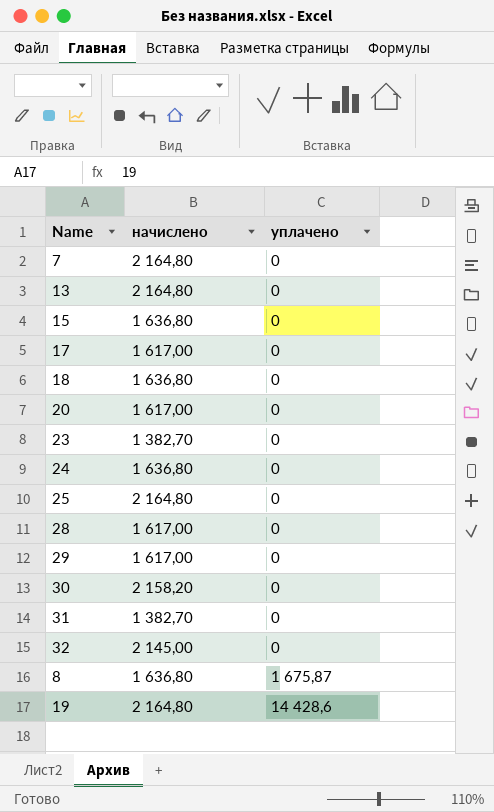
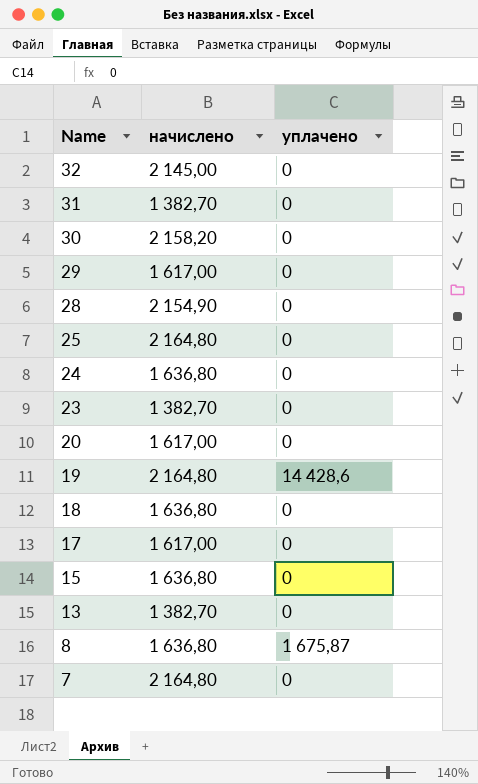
row order: уплачено ascending -> Name descending
28 | начислено: 1 617,00 -> 2 154,90
13 | начислено: 2 164,80 -> 1 382,70

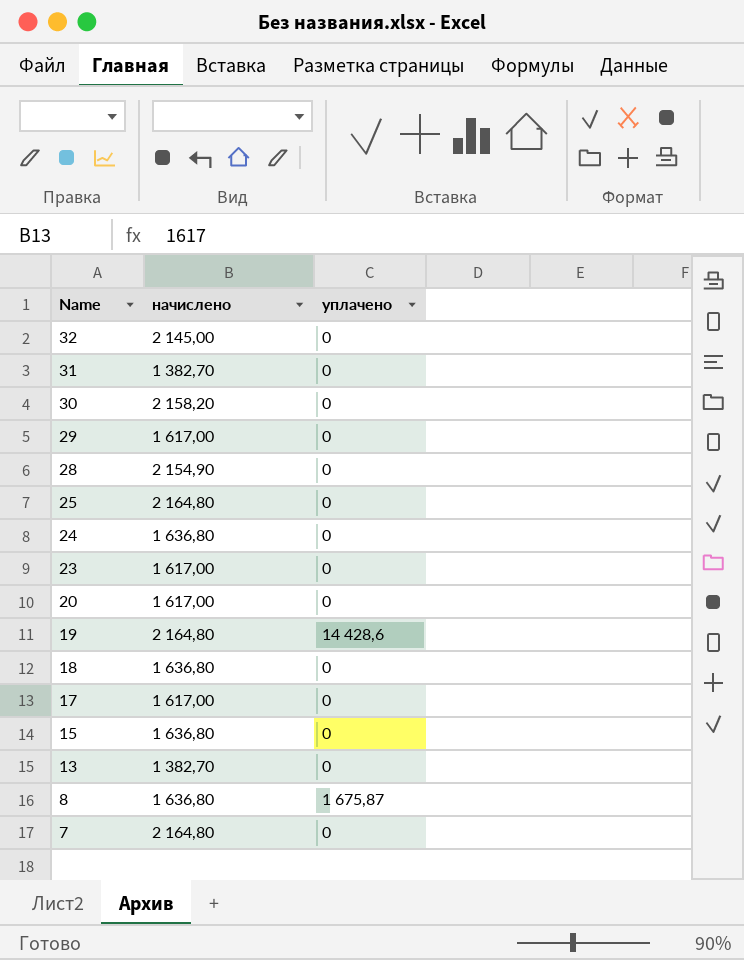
23 | начислено: 1 382,70 -> 1 617,00

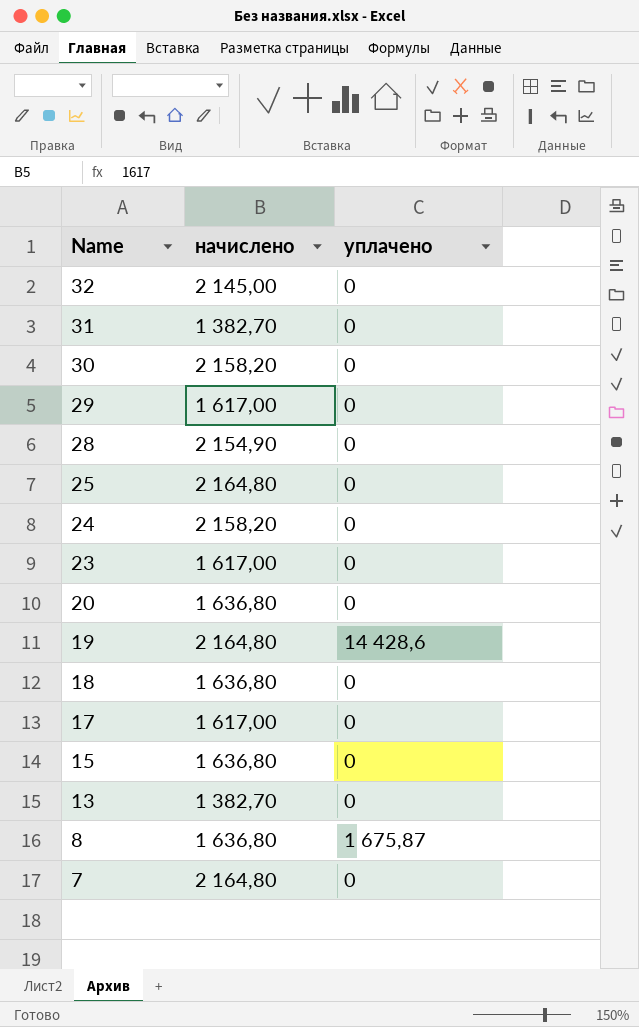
24 | начислено: 1 636,80 -> 2 158,20
20 | начислено: 1 617,00 -> 1 636,80

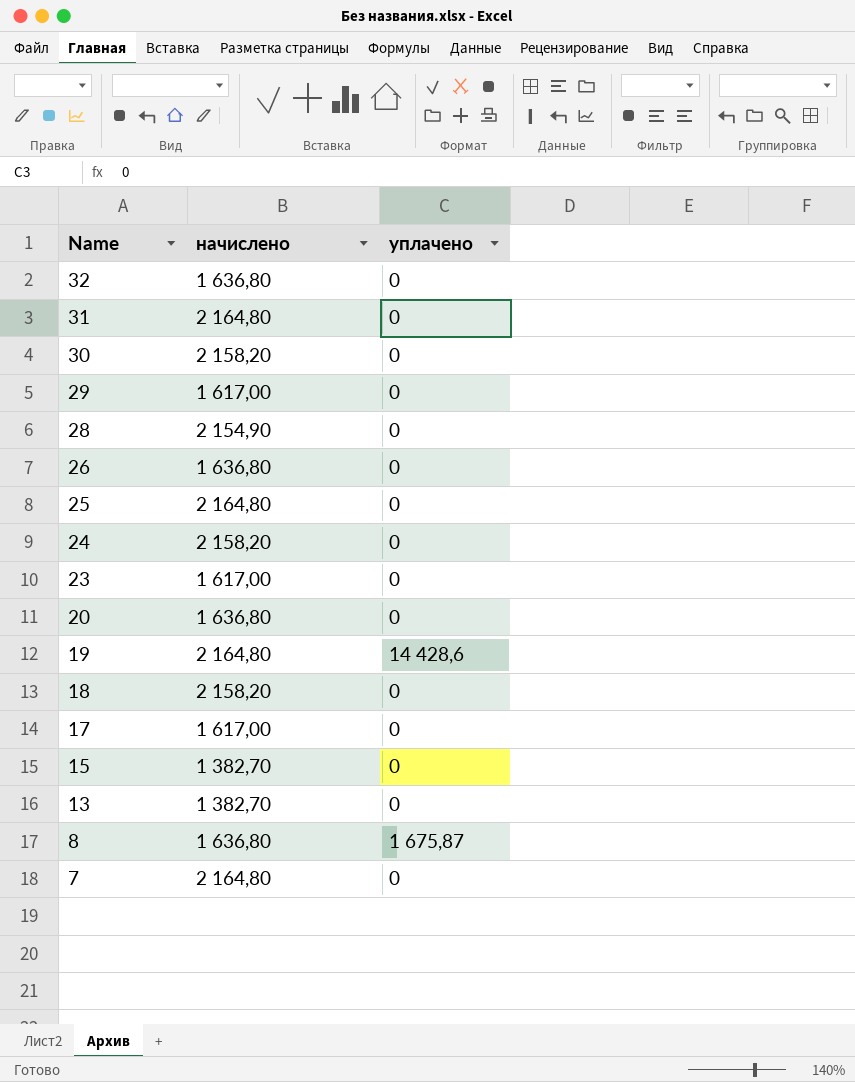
32 | начислено: 2 145,00 -> 1 636,80
31 | начислено: 1 382,70 -> 2 164,80
row 26: none -> 1 636,80 | 0
18 | начислено: 1 636,80 -> 2 158,20
15 | начислено: 1 636,80 -> 1 382,70

